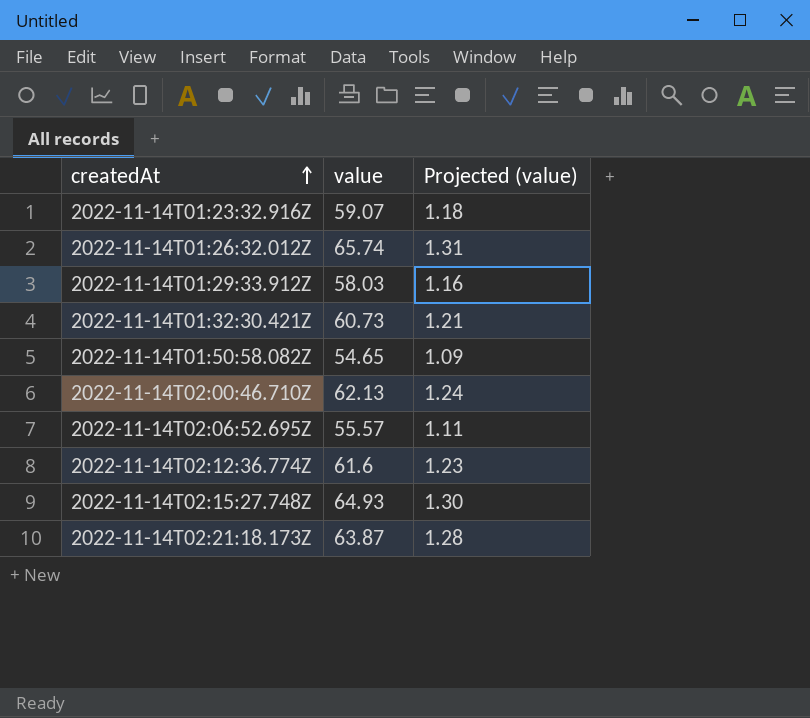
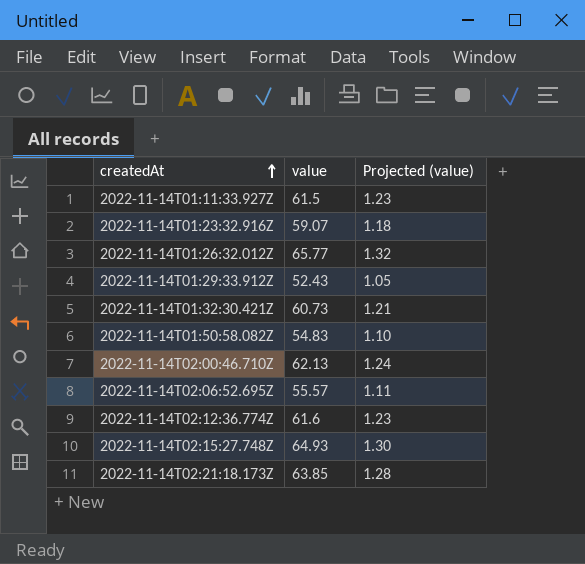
row 2022-11-14T01:11:33.927Z: none -> 61.5 | 1.23
2022-11-14T01:26:32.012Z | value: 65.74 -> 65.77
2022-11-14T01:26:32.012Z | Projected (value): 1.31 -> 1.32
2022-11-14T01:29:33.912Z | value: 58.03 -> 52.43
2022-11-14T01:29:33.912Z | Projected (value): 1.16 -> 1.05
2022-11-14T01:50:58.082Z | value: 54.65 -> 54.83
2022-11-14T01:50:58.082Z | Projected (value): 1.09 -> 1.10
2022-11-14T02:21:18.173Z | value: 63.87 -> 63.85

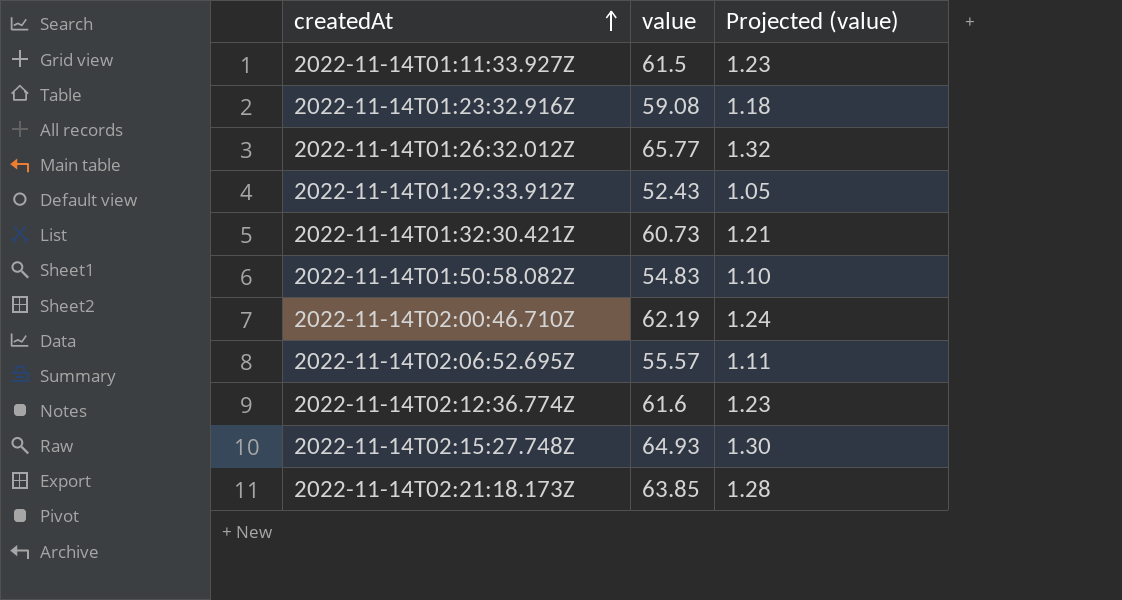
2022-11-14T01:23:32.916Z | value: 59.07 -> 59.08
2022-11-14T02:00:46.710Z | value: 62.13 -> 62.19

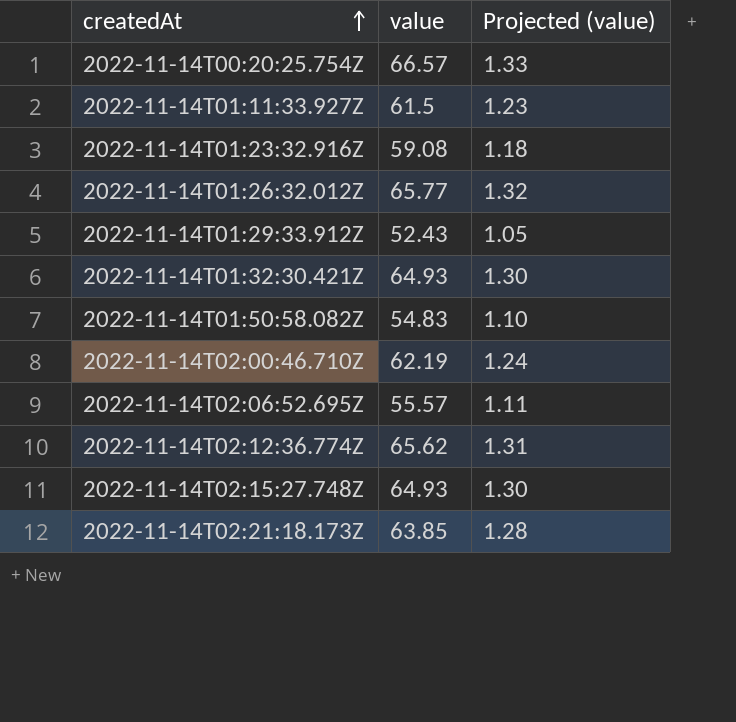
row 2022-11-14T00:20:25.754Z: none -> 66.57 | 1.33
2022-11-14T01:32:30.421Z | value: 60.73 -> 64.93
2022-11-14T01:32:30.421Z | Projected (value): 1.21 -> 1.30
2022-11-14T02:12:36.774Z | value: 61.6 -> 65.62
2022-11-14T02:12:36.774Z | Projected (value): 1.23 -> 1.31

